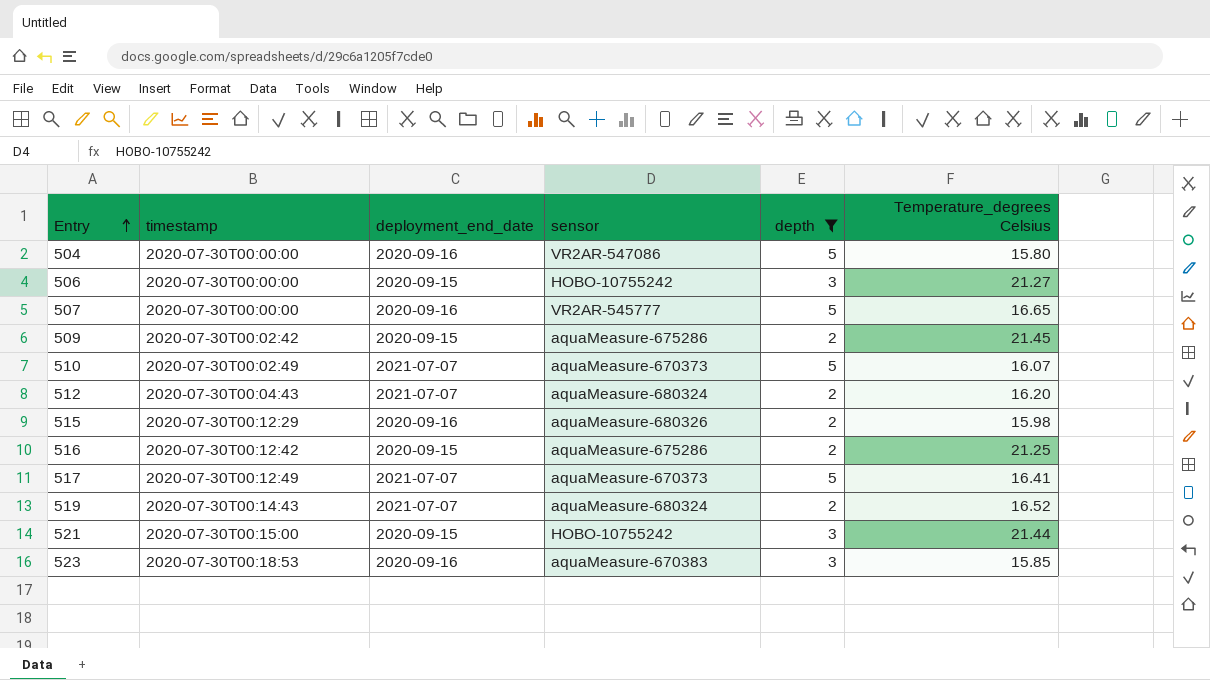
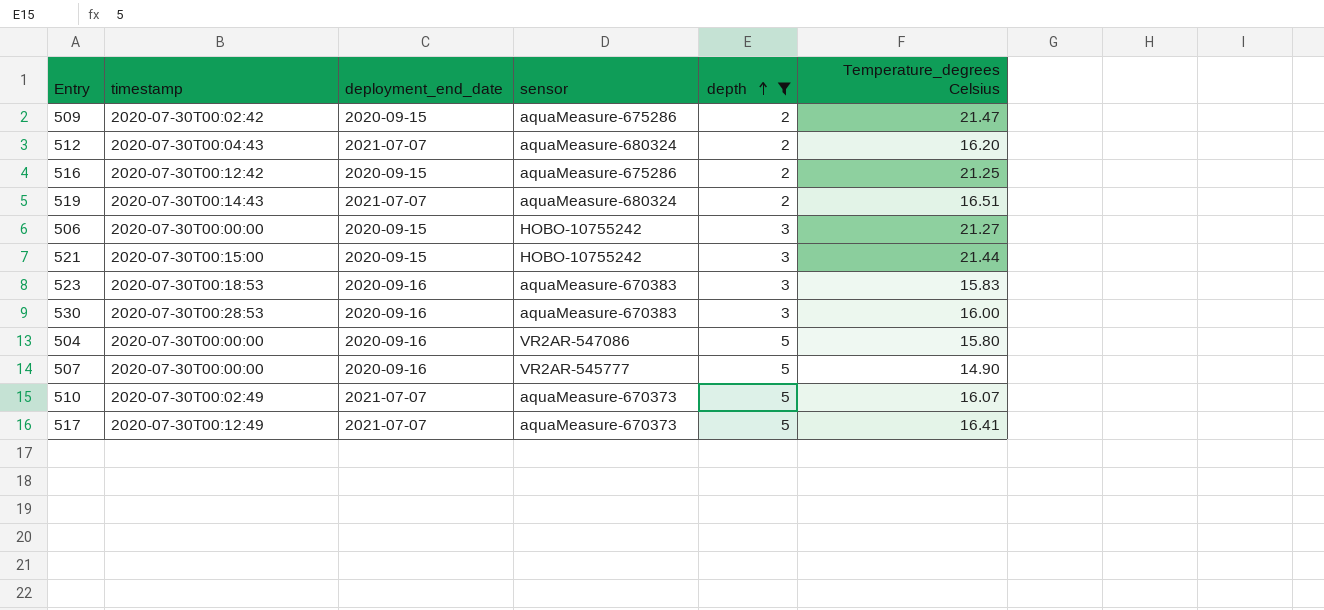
row order: Entry ascending -> depth ascending
row 515: 2020-07-30T00:12:29 | 2020-09-16 | aquaMeasure-680326 | 2 | 15.98 -> none
509 | Temperature_degrees Celsius: 21.45 -> 21.47
519 | Temperature_degrees Celsius: 16.52 -> 16.51
523 | Temperature_degrees Celsius: 15.85 -> 15.83
row 530: none -> 2020-07-30T00:28:53 | 2020-09-16 | aquaMeasure-670383 | 3 | 16.00
507 | Temperature_degrees Celsius: 16.65 -> 14.90

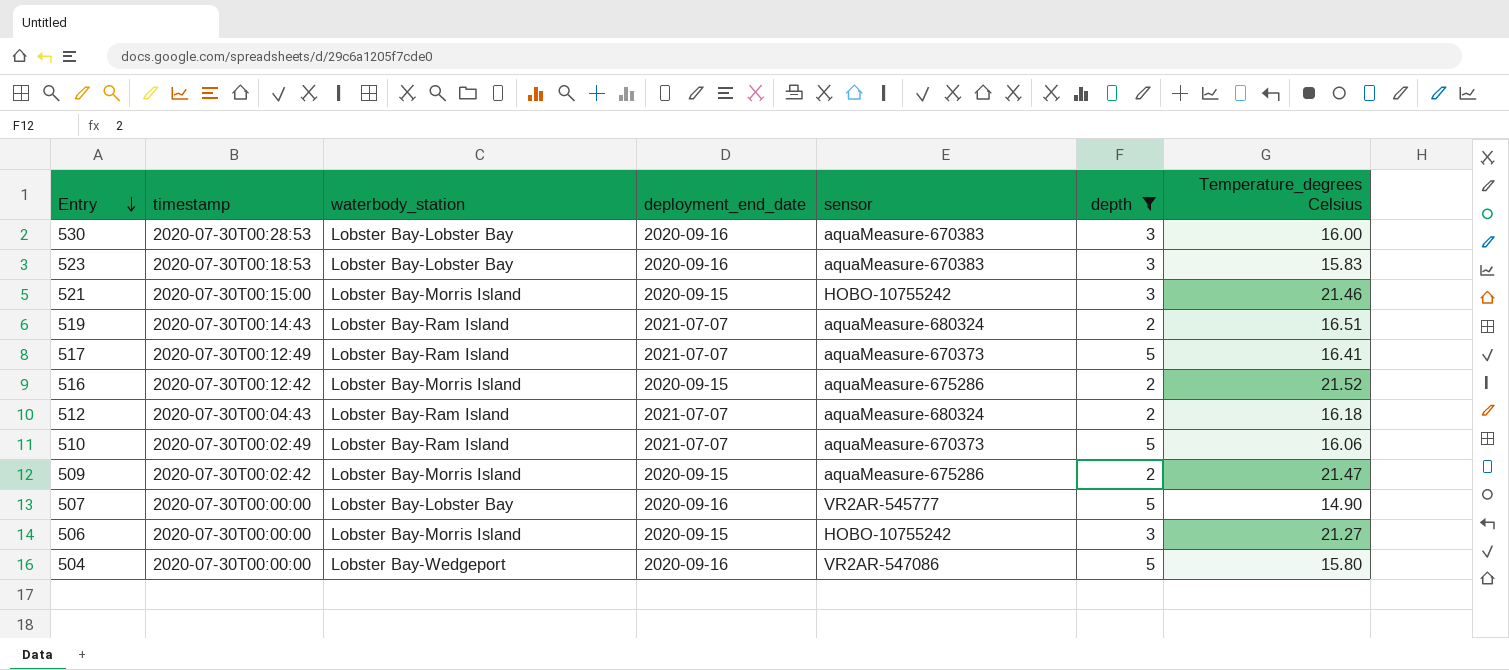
row order: depth ascending -> Entry descending
column waterbody_station | position: none -> 3
521 | Temperature_degrees Celsius: 21.44 -> 21.46
516 | Temperature_degrees Celsius: 21.25 -> 21.52
512 | Temperature_degrees Celsius: 16.20 -> 16.18
510 | Temperature_degrees Celsius: 16.07 -> 16.06

